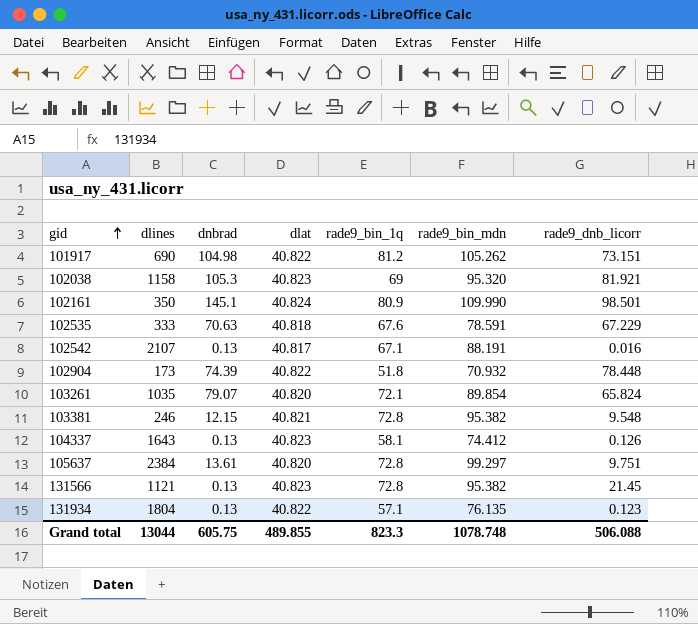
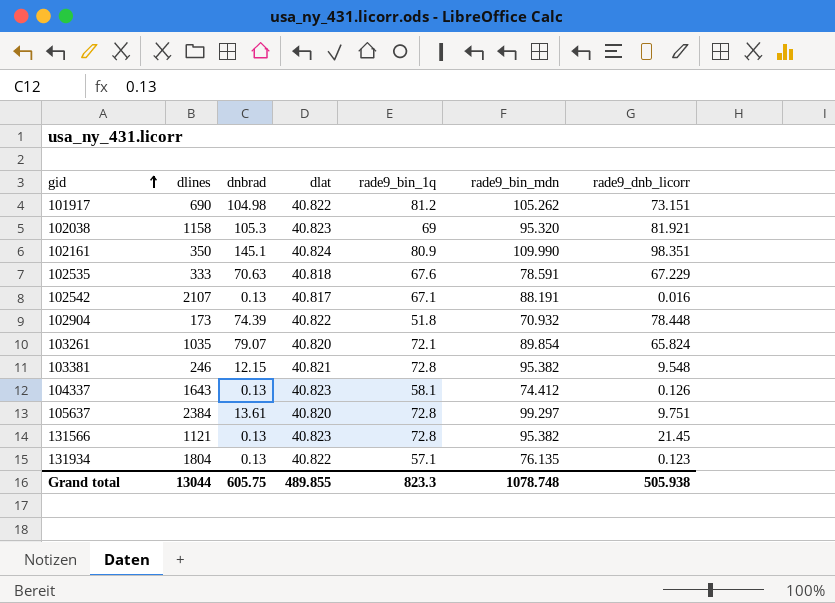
102161 | rade9_dnb_licorr: 98.501 -> 98.351
Grand total | rade9_dnb_licorr: 506.088 -> 505.938

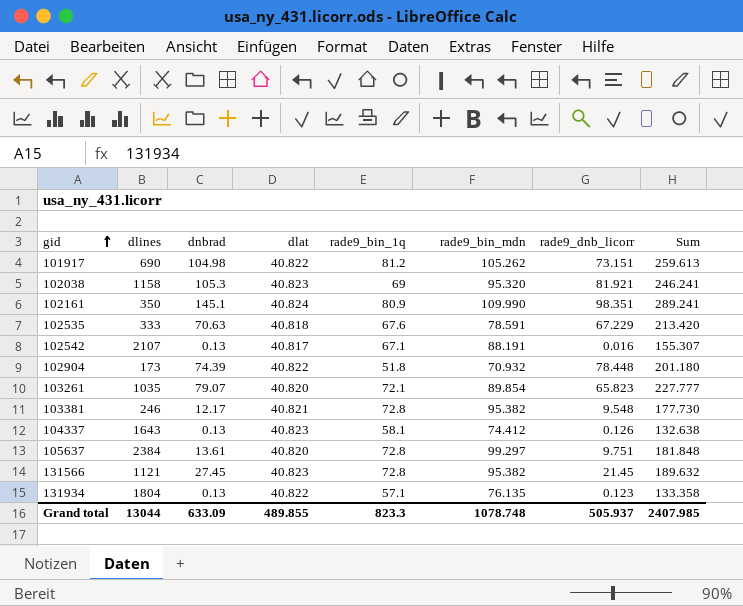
column Sum | formula: none -> [rade9_bin_1q] + [rade9_bin_mdn] + [rade9_dnb_licorr]
103261 | rade9_dnb_licorr: 65.824 -> 65.823
103381 | dnbrad: 12.15 -> 12.17
131566 | dnbrad: 0.13 -> 27.45
Grand total | dnbrad: 605.75 -> 633.09
Grand total | rade9_dnb_licorr: 505.938 -> 505.937

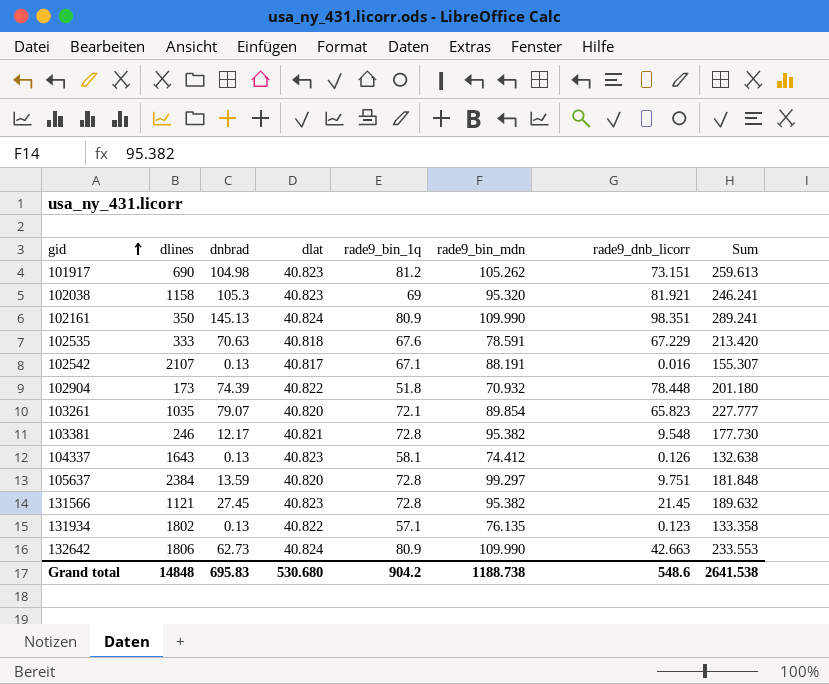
101917 | dlat: 40.822 -> 40.823
102161 | dnbrad: 145.1 -> 145.13
105637 | dnbrad: 13.61 -> 13.59
131934 | dlines: 1804 -> 1802
row 132642: none -> 1806 | 62.73 | 40.824 | 80.9 | 109.990 | 42.663 | 233.553
Grand total | dlines: 13044 -> 14848
Grand total | dnbrad: 633.09 -> 695.83
Grand total | dlat: 489.855 -> 530.680
Grand total | rade9_bin_1q: 823.3 -> 904.2
Grand total | rade9_bin_mdn: 1078.748 -> 1188.738
Grand total | rade9_dnb_licorr: 505.937 -> 548.6
Grand total | Sum: 2407.985 -> 2641.538

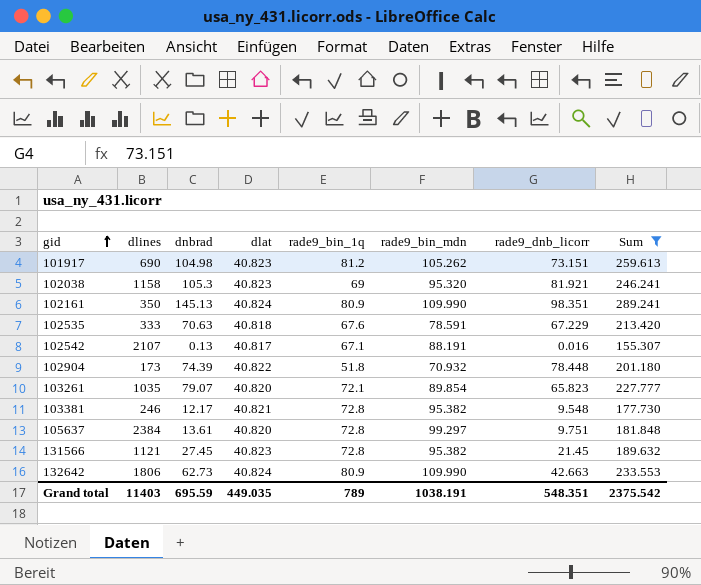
filter: none -> Sum >= 155.307
105637 | dnbrad: 13.59 -> 13.61
Grand total | dlines: 14848 -> 11403
Grand total | dnbrad: 695.83 -> 695.59
Grand total | dlat: 530.680 -> 449.035
Grand total | rade9_bin_1q: 904.2 -> 789
Grand total | rade9_bin_mdn: 1188.738 -> 1038.191
Grand total | rade9_dnb_licorr: 548.6 -> 548.351
Grand total | Sum: 2641.538 -> 2375.542

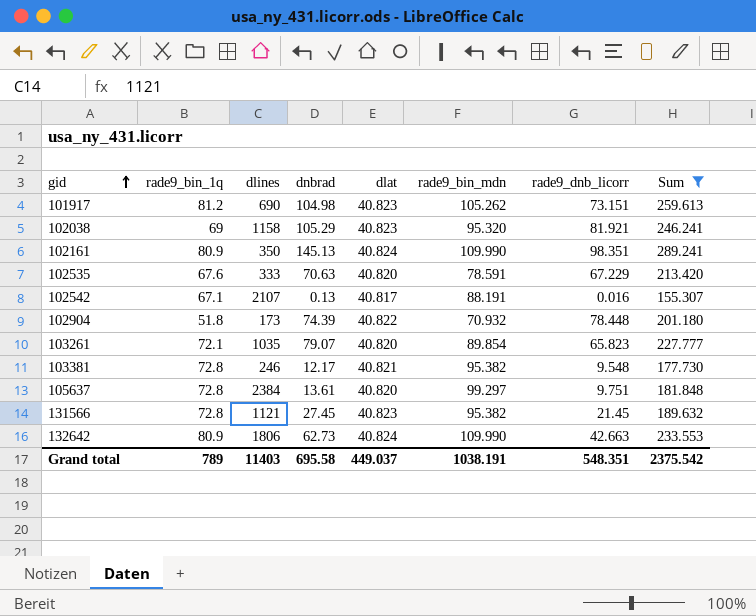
column rade9_bin_1q | position: 5 -> 2
102038 | dnbrad: 105.3 -> 105.29
102535 | dlat: 40.818 -> 40.820
Grand total | dnbrad: 695.59 -> 695.58
Grand total | dlat: 449.035 -> 449.037

